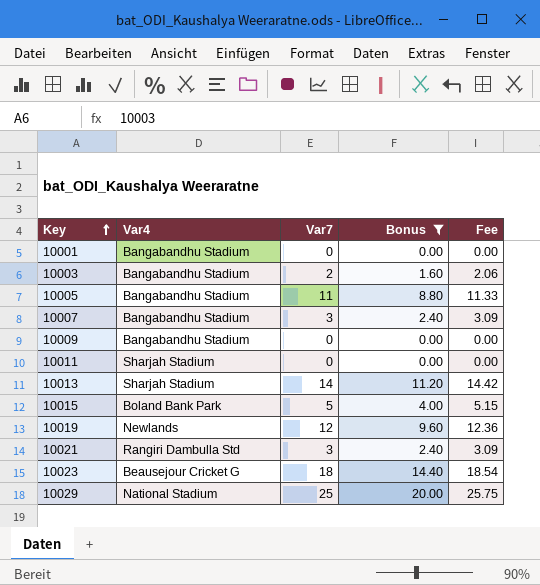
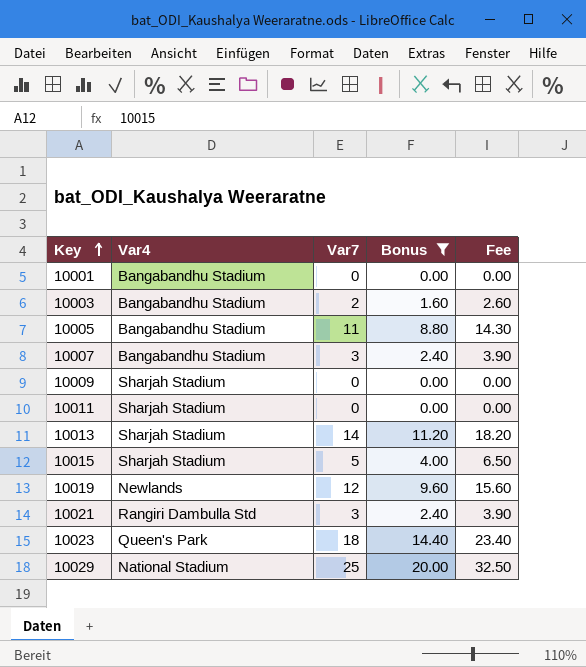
column Fee | formula: [Var7] * 1.03 -> [Var7] * 1.3
10009 | Var4: Bangabandhu Stadium -> Sharjah Stadium
10015 | Var4: Boland Bank Park -> Sharjah Stadium
10023 | Var4: Beausejour Cricket G -> Queen's Park

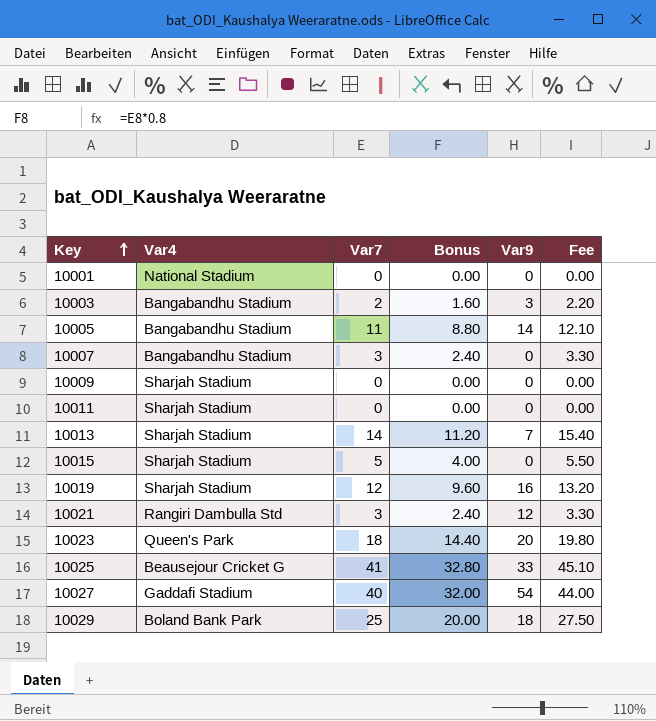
filter: Bonus <= 20.00 -> none
column Var9 | position: none -> 5
column Fee | formula: [Var7] * 1.3 -> [Var7] * 1.1
10001 | Var4: Bangabandhu Stadium -> National Stadium
10019 | Var4: Newlands -> Sharjah Stadium
10029 | Var4: National Stadium -> Boland Bank Park

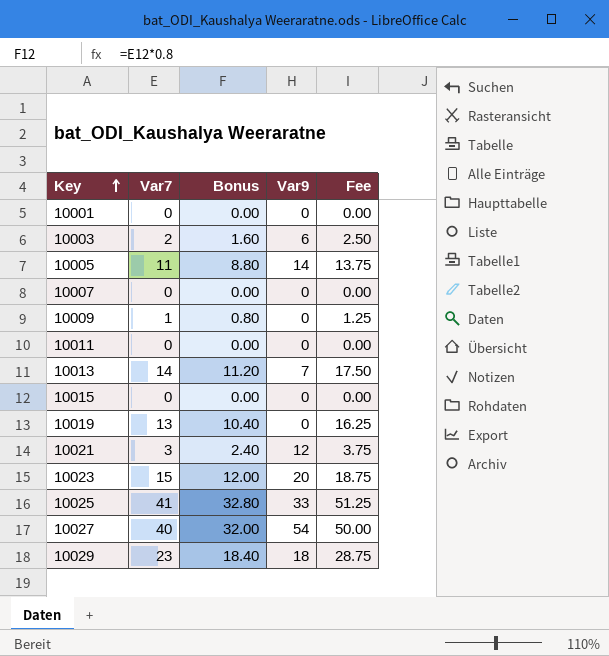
column Var4 | position: 2 -> none
column Fee | formula: [Var7] * 1.1 -> [Var7] * 1.25
10003 | Var9: 3 -> 6
10007 | Var7: 3 -> 0
10007 | Bonus: 2.40 -> 0.00
10009 | Var7: 0 -> 1
10009 | Bonus: 0.00 -> 0.80
10015 | Var7: 5 -> 0
10015 | Bonus: 4.00 -> 0.00
10019 | Var7: 12 -> 13
10019 | Bonus: 9.60 -> 10.40
10019 | Var9: 16 -> 0
10023 | Var7: 18 -> 15
10023 | Bonus: 14.40 -> 12.00
10029 | Var7: 25 -> 23
10029 | Bonus: 20.00 -> 18.40

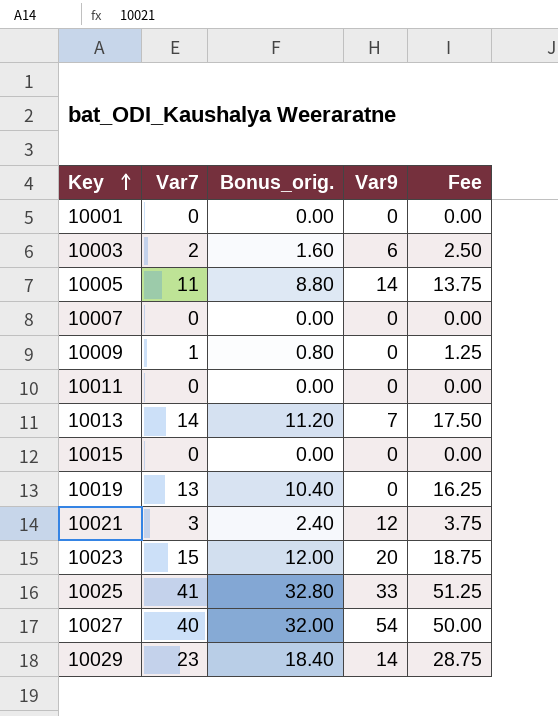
column name: Bonus -> Bonus_orig.
10029 | Var9: 18 -> 14

